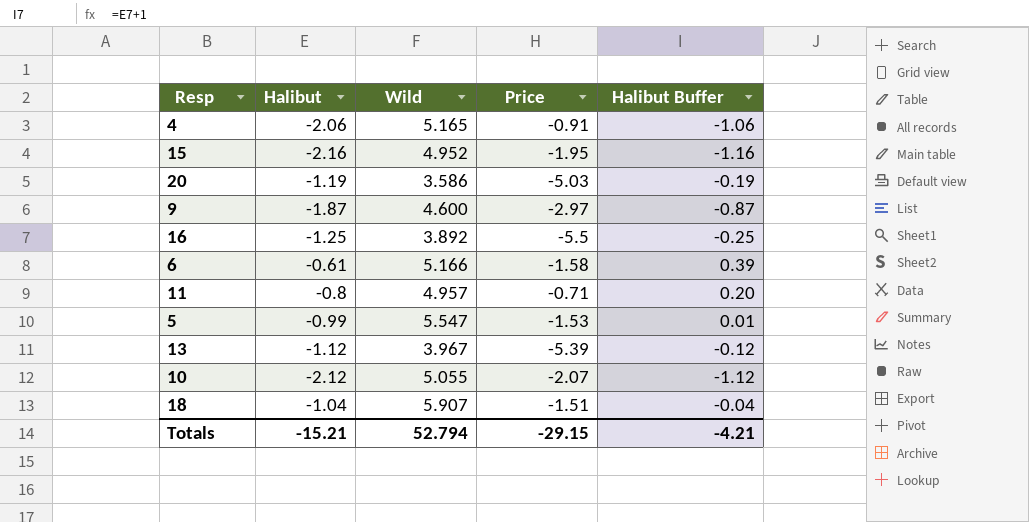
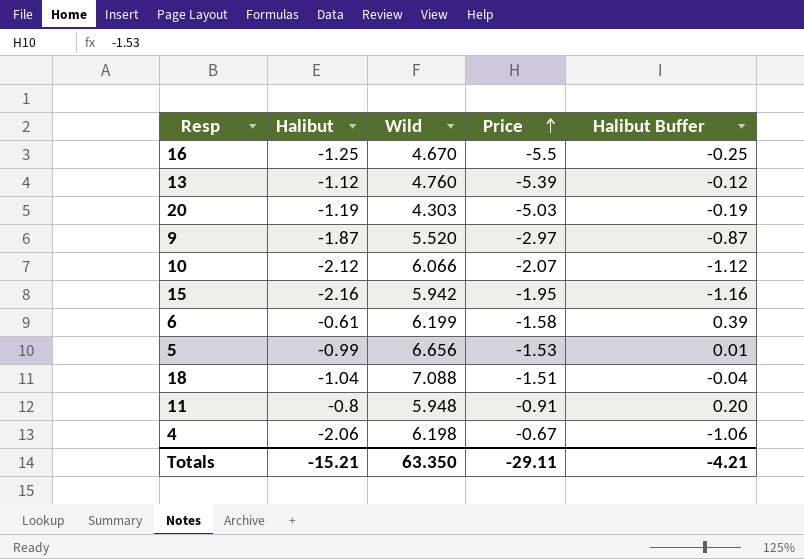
row order: none -> Price ascending
16 | Wild: 3.892 -> 4.670
13 | Wild: 3.967 -> 4.760
20 | Wild: 3.586 -> 4.303
9 | Wild: 4.600 -> 5.520
10 | Wild: 5.055 -> 6.066
15 | Wild: 4.952 -> 5.942
6 | Wild: 5.166 -> 6.199
5 | Wild: 5.547 -> 6.656
18 | Wild: 5.907 -> 7.088
11 | Wild: 4.957 -> 5.948
11 | Price: -0.71 -> -0.91
4 | Wild: 5.165 -> 6.198
4 | Price: -0.91 -> -0.67
Totals | Wild: 52.794 -> 63.350
Totals | Price: -29.15 -> -29.11

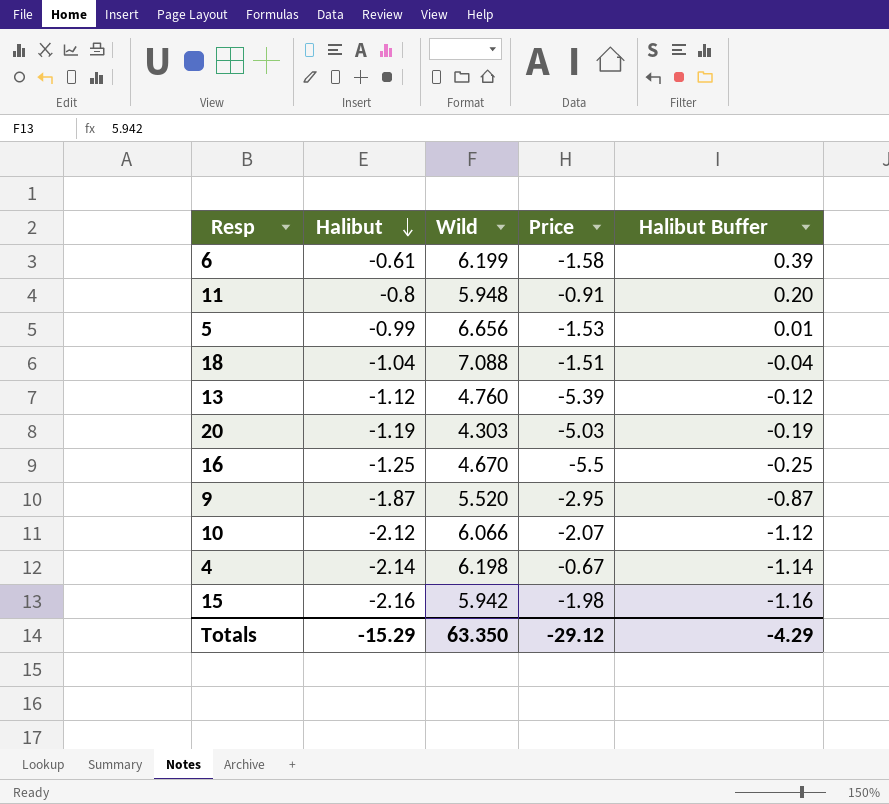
row order: Price ascending -> Halibut descending
9 | Price: -2.97 -> -2.95
4 | Halibut: -2.06 -> -2.14
4 | Halibut Buffer: -1.06 -> -1.14
15 | Price: -1.95 -> -1.98
Totals | Halibut: -15.21 -> -15.29
Totals | Price: -29.11 -> -29.12
Totals | Halibut Buffer: -4.21 -> -4.29

